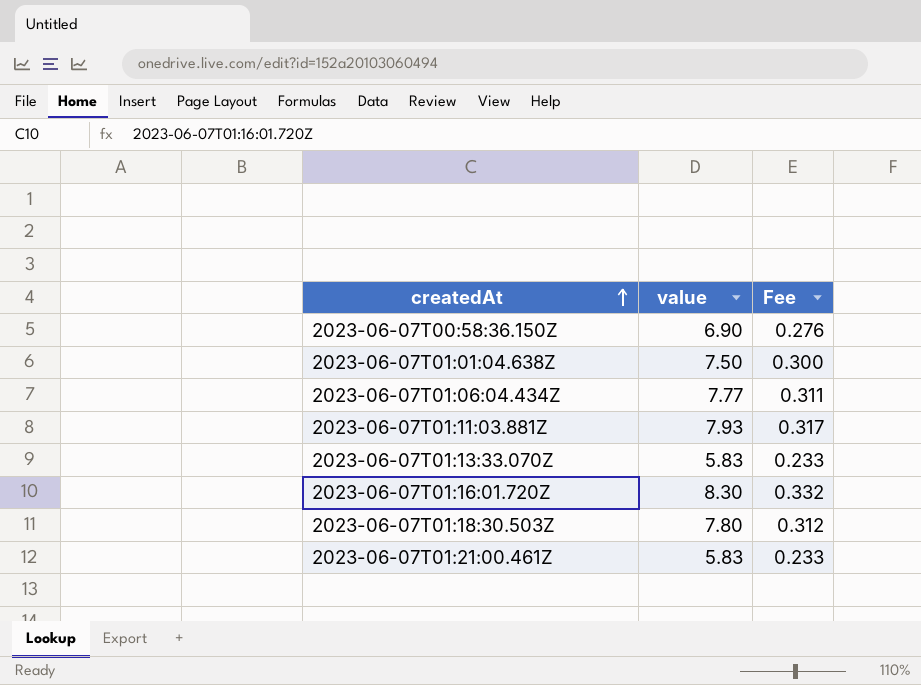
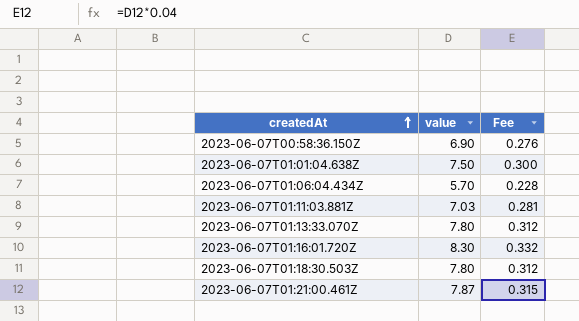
2023-06-07T01:06:04.434Z | value: 7.77 -> 5.70
2023-06-07T01:06:04.434Z | Fee: 0.311 -> 0.228
2023-06-07T01:11:03.881Z | value: 7.93 -> 7.03
2023-06-07T01:11:03.881Z | Fee: 0.317 -> 0.281
2023-06-07T01:13:33.070Z | value: 5.83 -> 7.80
2023-06-07T01:13:33.070Z | Fee: 0.233 -> 0.312
2023-06-07T01:21:00.461Z | value: 5.83 -> 7.87
2023-06-07T01:21:00.461Z | Fee: 0.233 -> 0.315

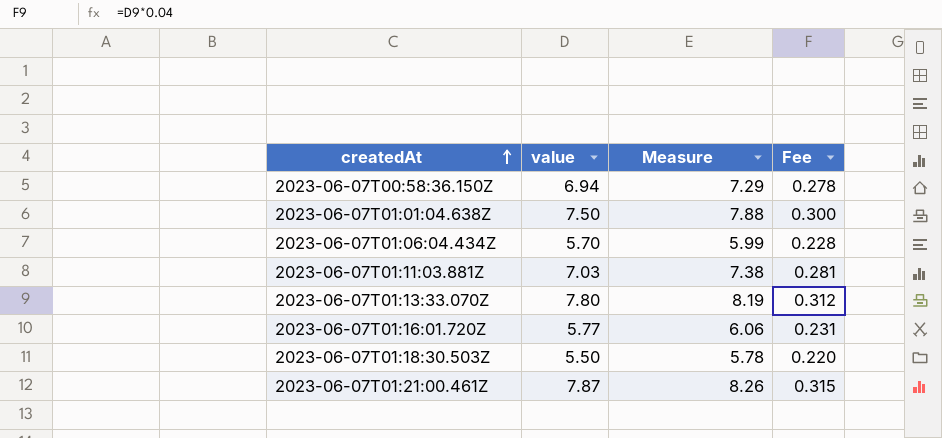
column Measure | formula: none -> [value] * 1.05
2023-06-07T00:58:36.150Z | value: 6.90 -> 6.94
2023-06-07T00:58:36.150Z | Fee: 0.276 -> 0.278
2023-06-07T01:16:01.720Z | value: 8.30 -> 5.77
2023-06-07T01:16:01.720Z | Fee: 0.332 -> 0.231
2023-06-07T01:18:30.503Z | value: 7.80 -> 5.50
2023-06-07T01:18:30.503Z | Fee: 0.312 -> 0.220

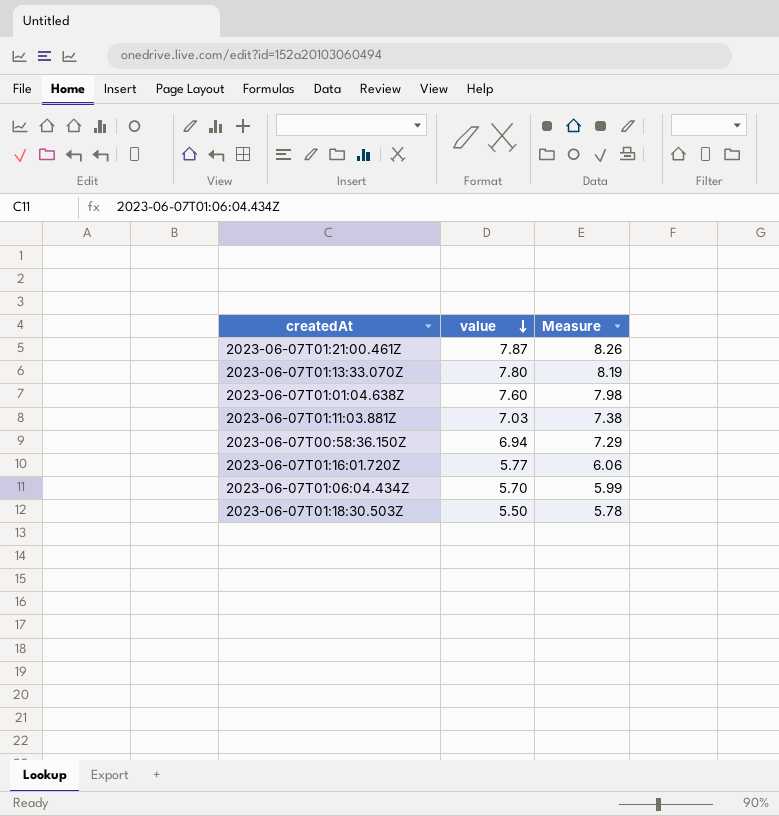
row order: createdAt ascending -> value descending
column Fee | formula: [value] * 0.04 -> none
2023-06-07T01:01:04.638Z | value: 7.50 -> 7.60
2023-06-07T01:01:04.638Z | Measure: 7.88 -> 7.98

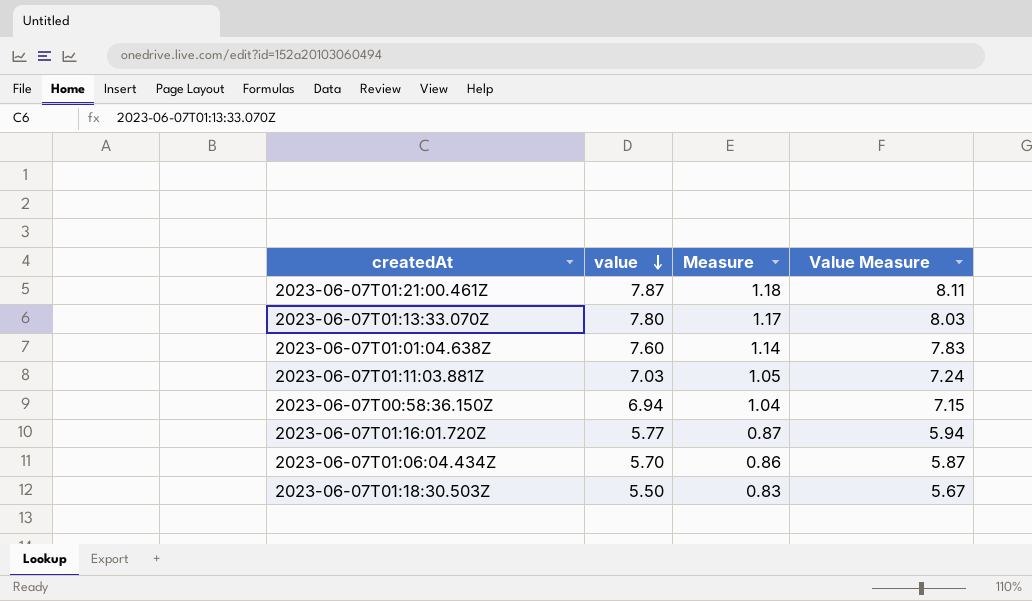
column Measure | formula: [value] * 1.05 -> [value] * 0.15
column Value Measure | formula: none -> [value] * 1.03

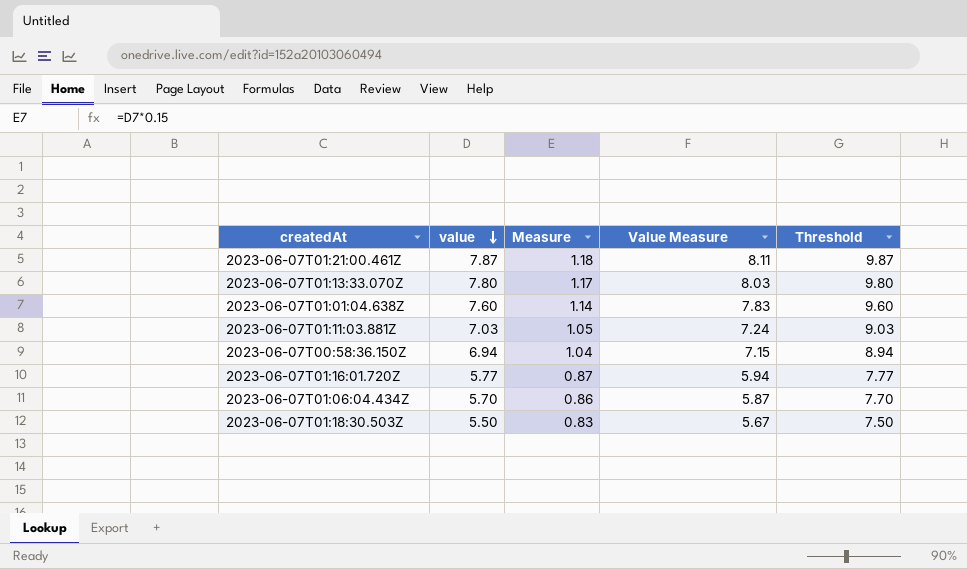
column Threshold | formula: none -> [value] + 2

